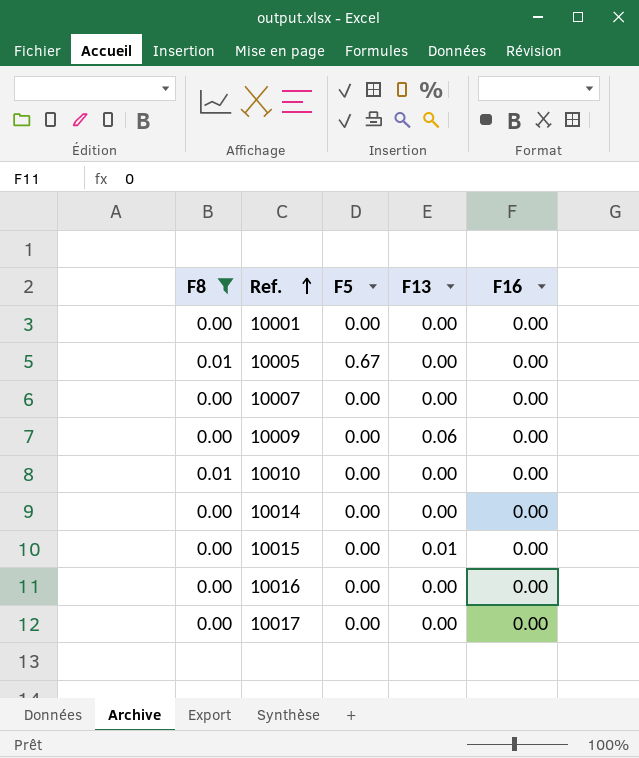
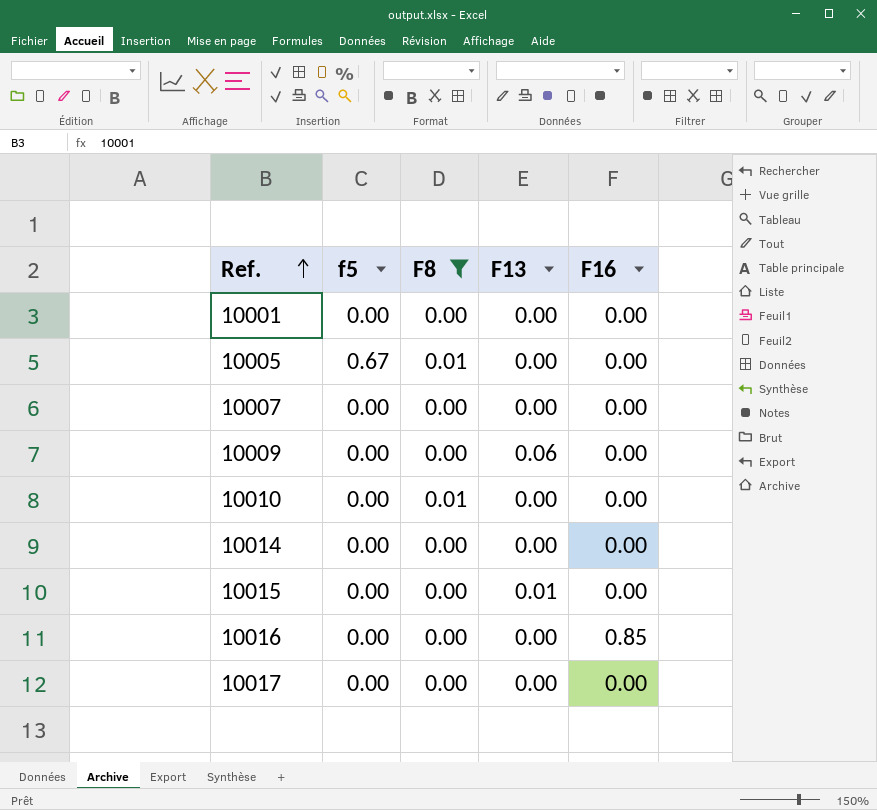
column name: F5 -> f5
column F8 | position: 1 -> 3
10016 | F16: 0.00 -> 0.85

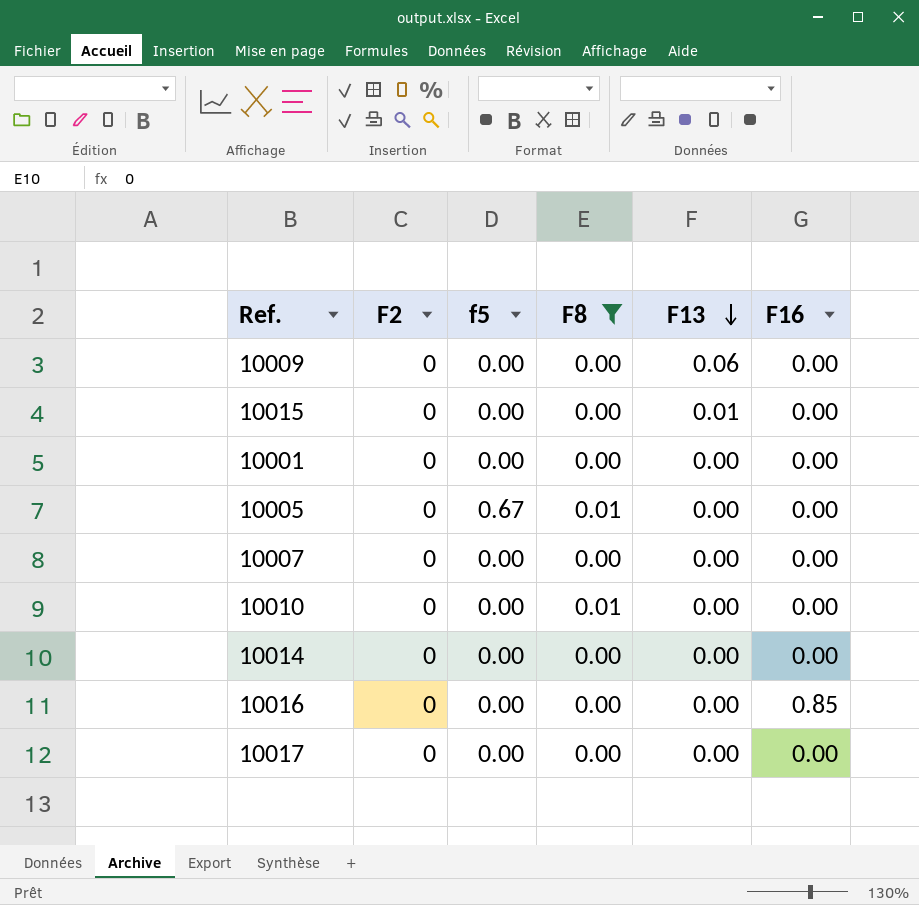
row order: Ref. ascending -> F13 descending
column F2 | position: none -> 2

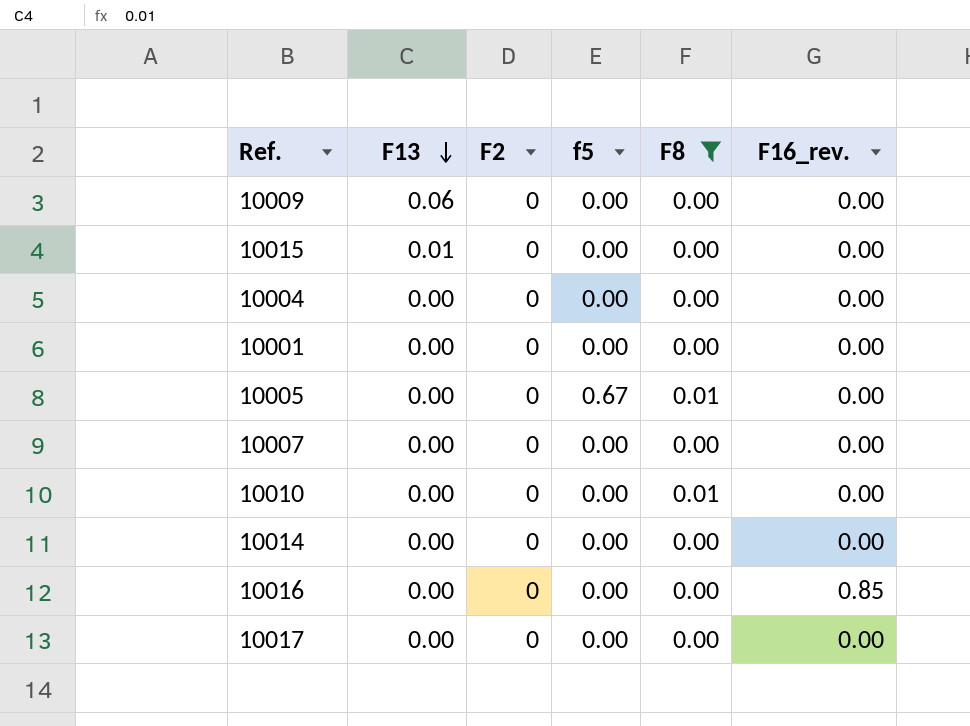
column F13 | position: 5 -> 2
column name: F16 -> F16_rev.
row 10004: none -> 0.00 | 0 | 0.00 | 0.00 | 0.00

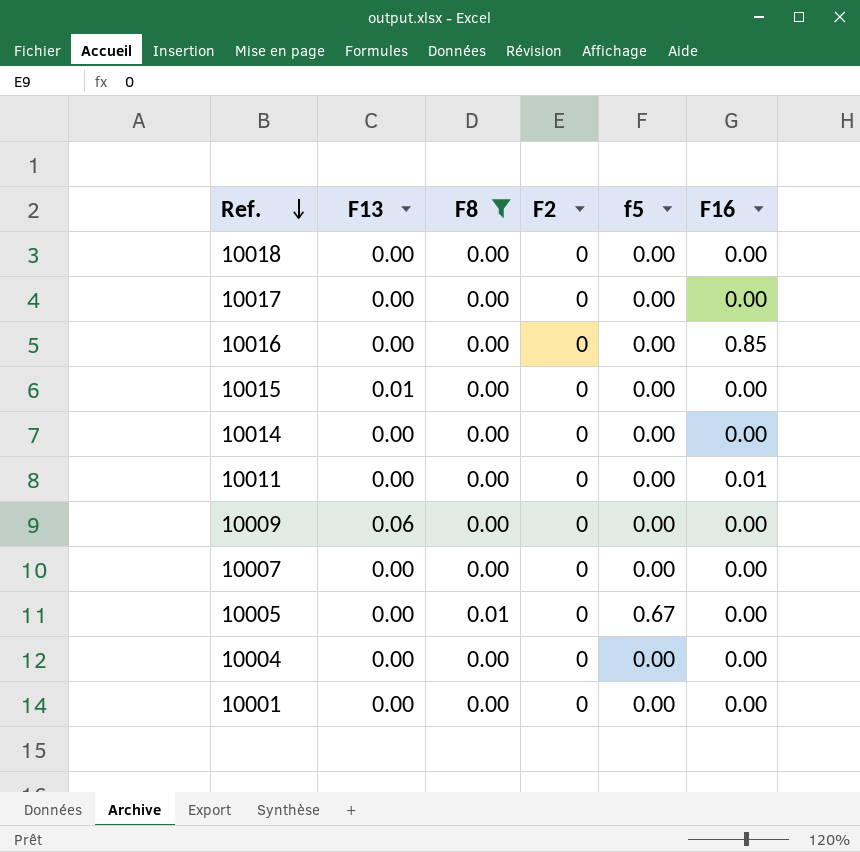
row order: F13 descending -> Ref. descending
column F8 | position: 5 -> 3
column name: F16_rev. -> F16
row 10010: 0.00 | 0 | 0.00 | 0.01 | 0.00 -> none
row 10018: none -> 0.00 | 0.00 | 0 | 0.00 | 0.00
row 10011: none -> 0.00 | 0.00 | 0 | 0.00 | 0.01

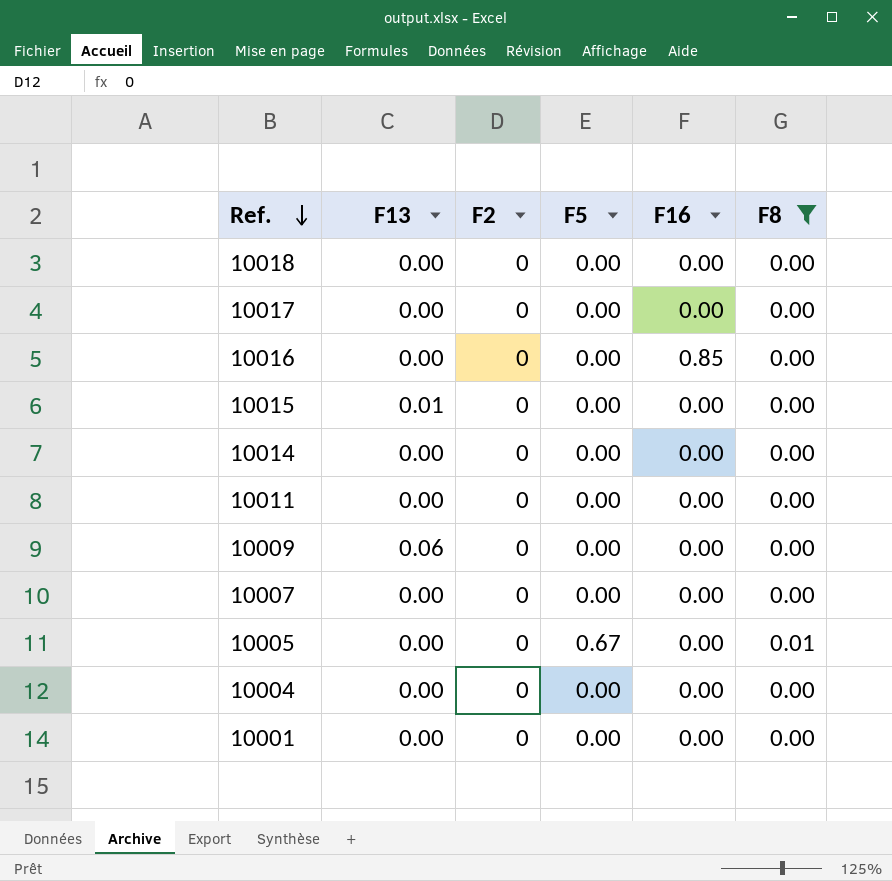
column name: f5 -> F5
column F8 | position: 3 -> 6
10011 | F16: 0.01 -> 0.00

